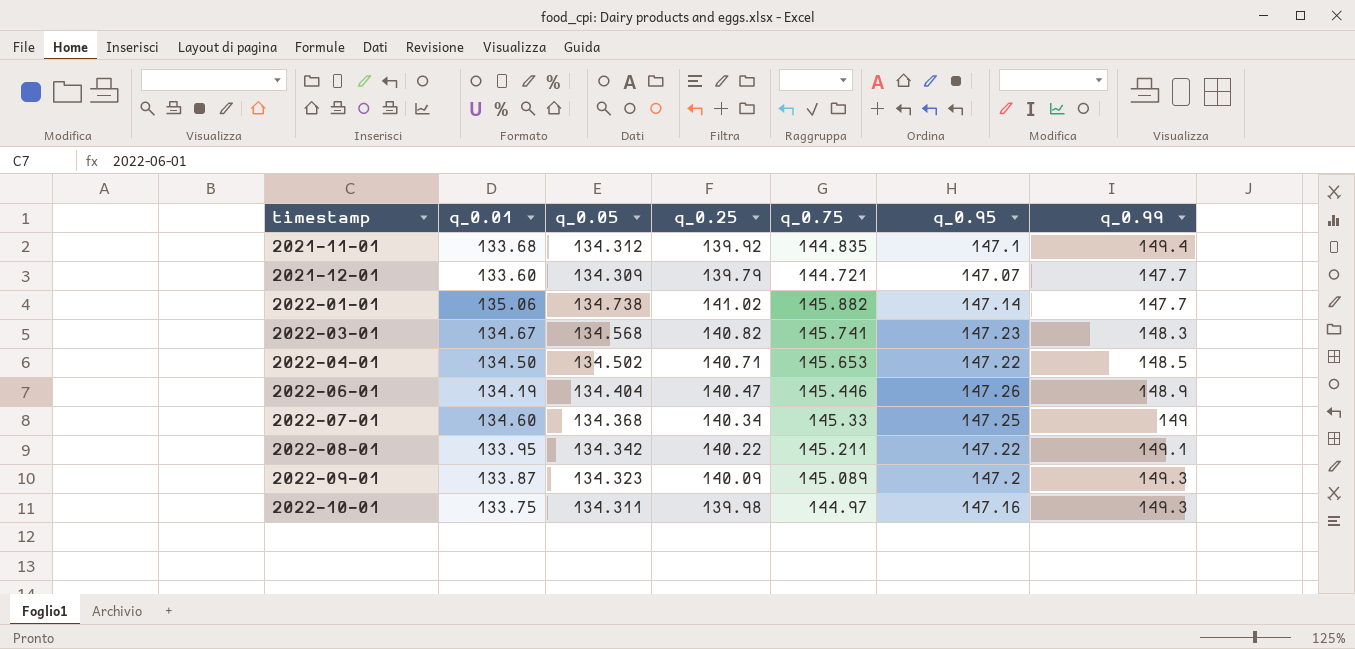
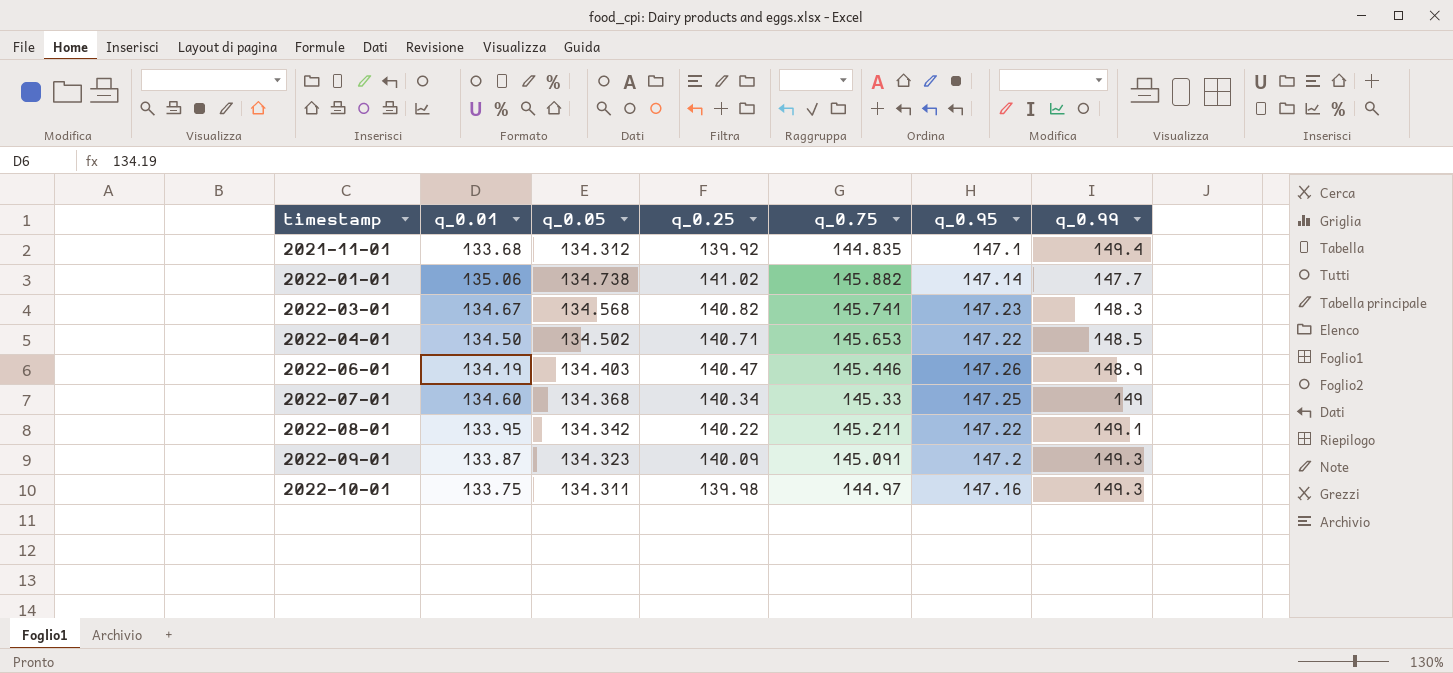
row 2021-12-01: 133.60 | 134.309 | 139.79 | 144.721 | 147.07 | 147.7 -> none
2022-06-01 | q_0.05: 134.404 -> 134.403
2022-09-01 | q_0.75: 145.089 -> 145.091

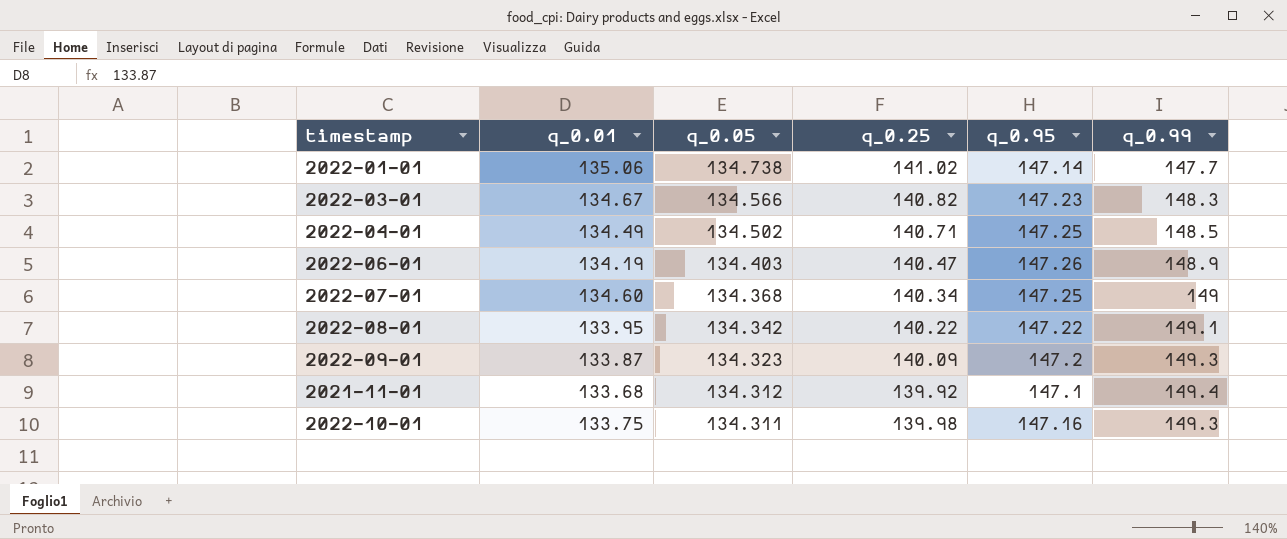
row order: timestamp ascending -> q_0.05 descending
column q_0.75 | position: 5 -> none
2022-03-01 | q_0.05: 134.568 -> 134.566
2022-04-01 | q_0.01: 134.50 -> 134.49
2022-04-01 | q_0.95: 147.22 -> 147.25

